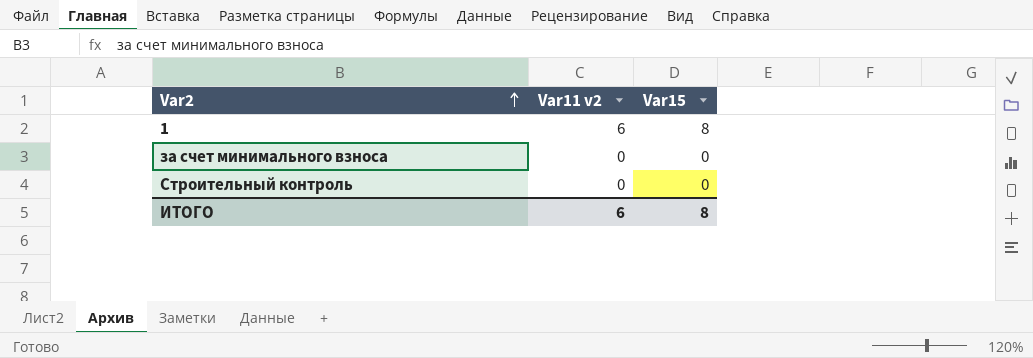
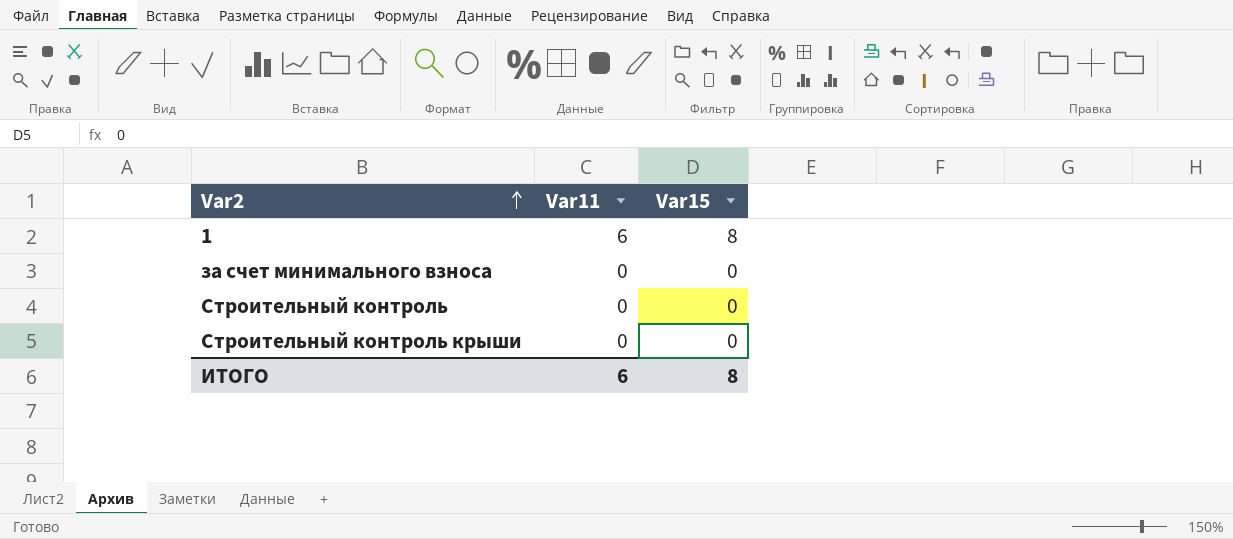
column name: Var11 v2 -> Var11
row Строительный контроль крыши: none -> 0 | 0

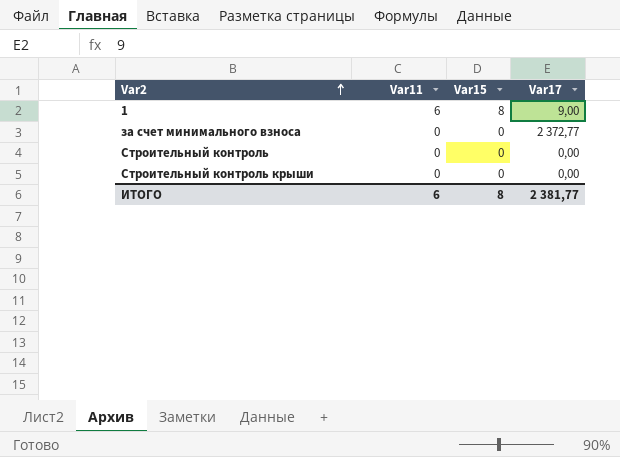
column Var17 | position: none -> 4

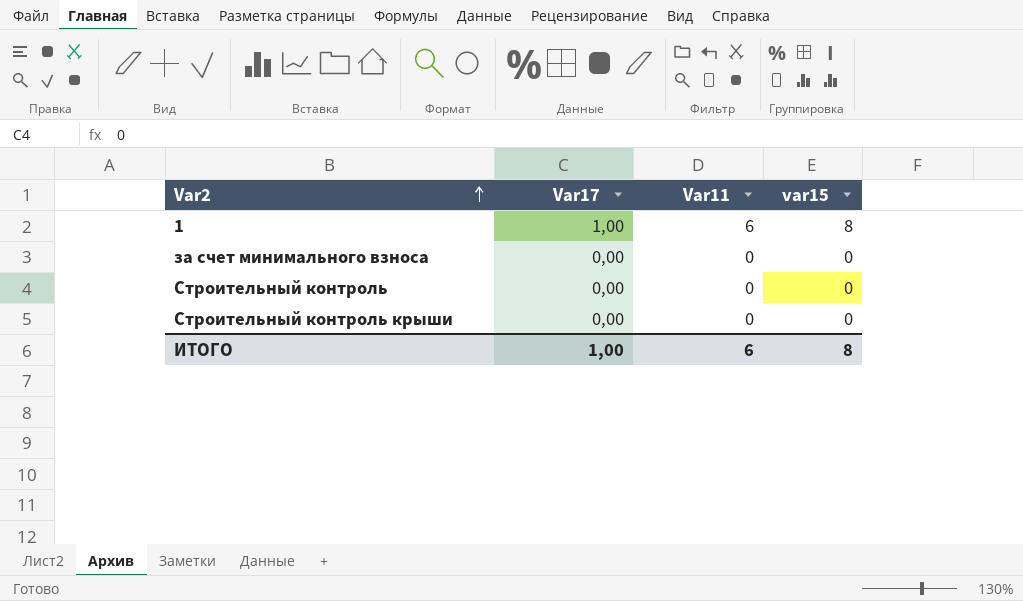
column Var17 | position: 4 -> 2
column name: Var15 -> var15
1 | Var17: 9,00 -> 1,00
за счет минимального взноса | Var17: 2 372,77 -> 0,00
ИТОГО | Var17: 2 381,77 -> 1,00

